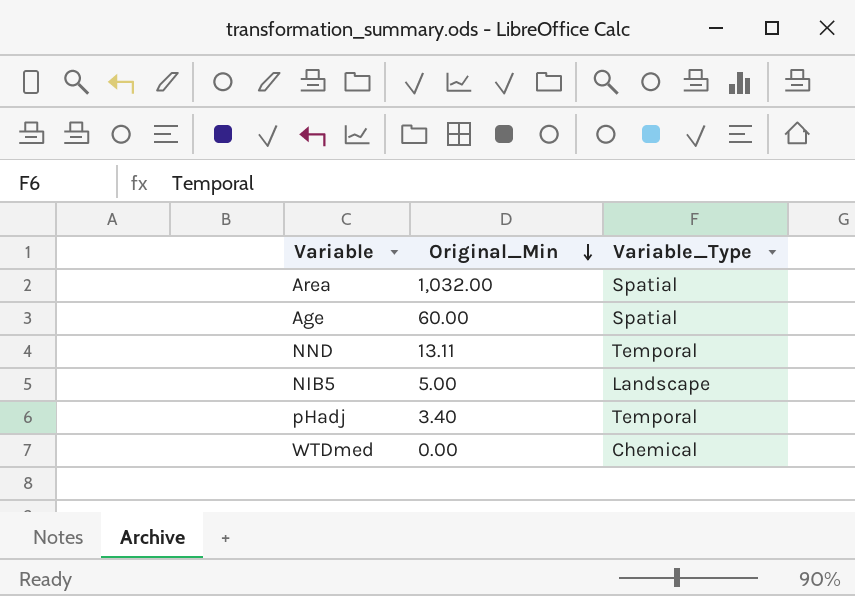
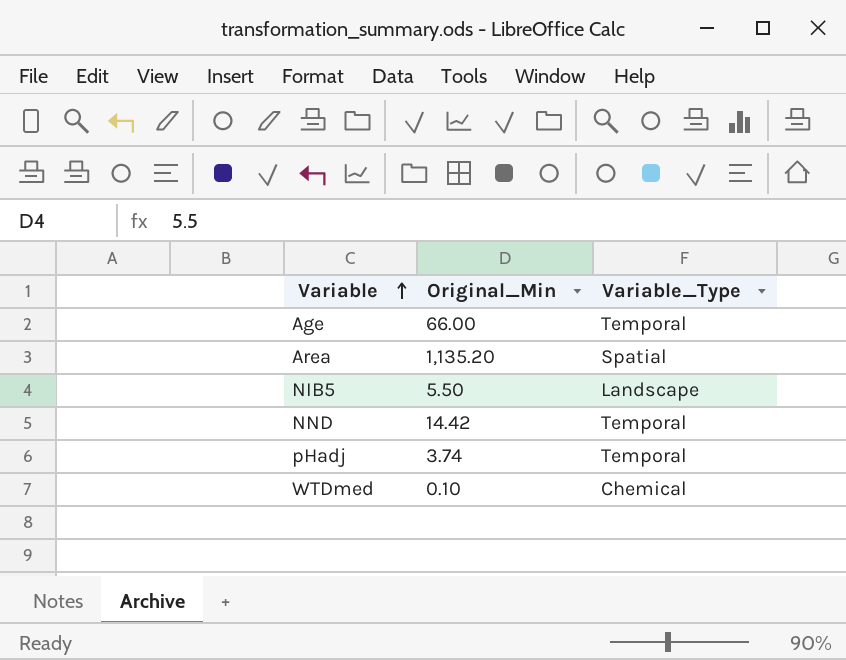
row order: Original_Min descending -> Variable ascending
Age | Original_Min: 60.00 -> 66.00
Age | Variable_Type: Spatial -> Temporal
Area | Original_Min: 1,032.00 -> 1,135.20
NIB5 | Original_Min: 5.00 -> 5.50
NND | Original_Min: 13.11 -> 14.42
pHadj | Original_Min: 3.40 -> 3.74
WTDmed | Original_Min: 0.00 -> 0.10

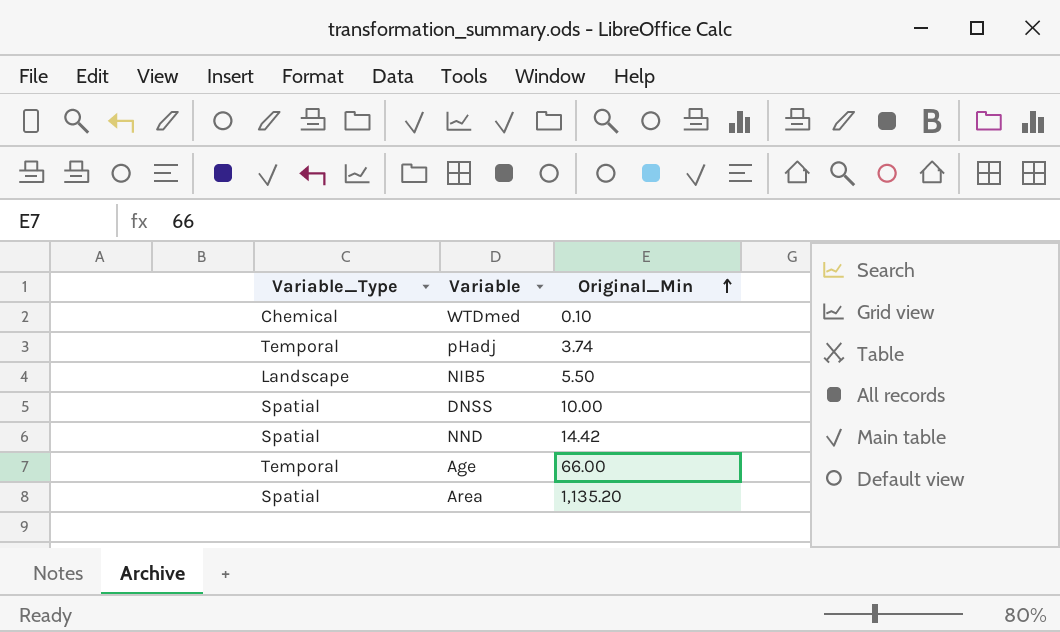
row order: Variable ascending -> Original_Min ascending
column Variable_Type | position: 3 -> 1
row DNSS: none -> Spatial | 10.00
NND | Variable_Type: Temporal -> Spatial

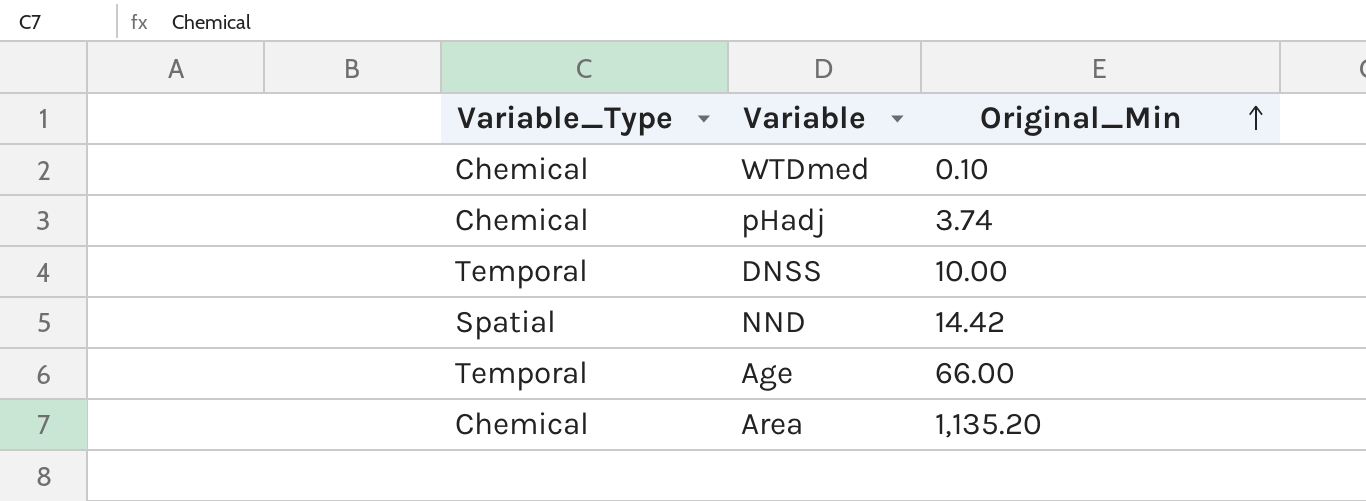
row NIB5: Landscape | 5.50 -> none
pHadj | Variable_Type: Temporal -> Chemical
DNSS | Variable_Type: Spatial -> Temporal
Area | Variable_Type: Spatial -> Chemical

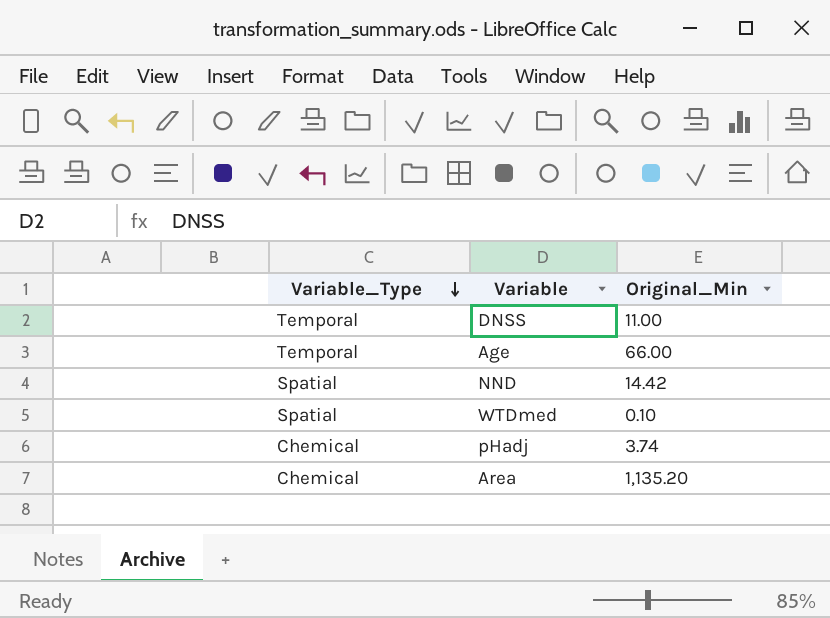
row order: Original_Min ascending -> Variable_Type descending
DNSS | Original_Min: 10.00 -> 11.00
WTDmed | Variable_Type: Chemical -> Spatial

